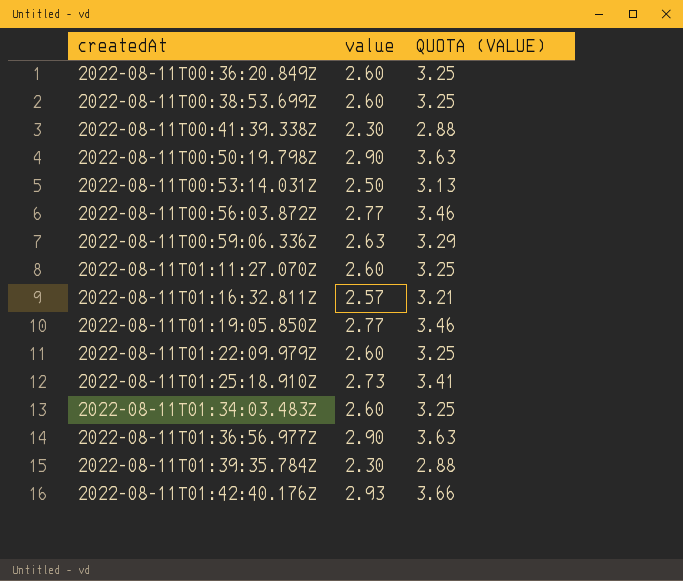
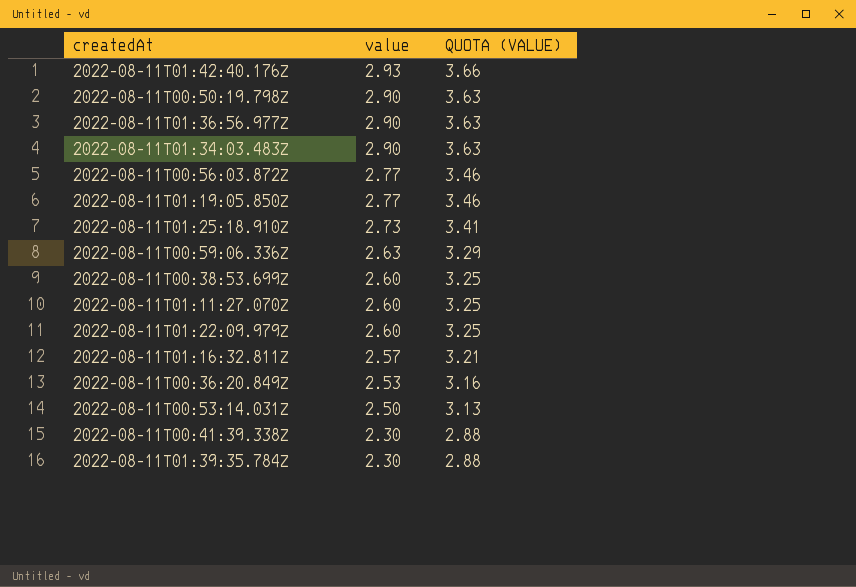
row order: createdAt ascending -> value descending
2022-08-11T01:34:03.483Z | value: 2.60 -> 2.90
2022-08-11T01:34:03.483Z | QUOTA (VALUE): 3.25 -> 3.63
2022-08-11T00:36:20.849Z | value: 2.60 -> 2.53
2022-08-11T00:36:20.849Z | QUOTA (VALUE): 3.25 -> 3.16

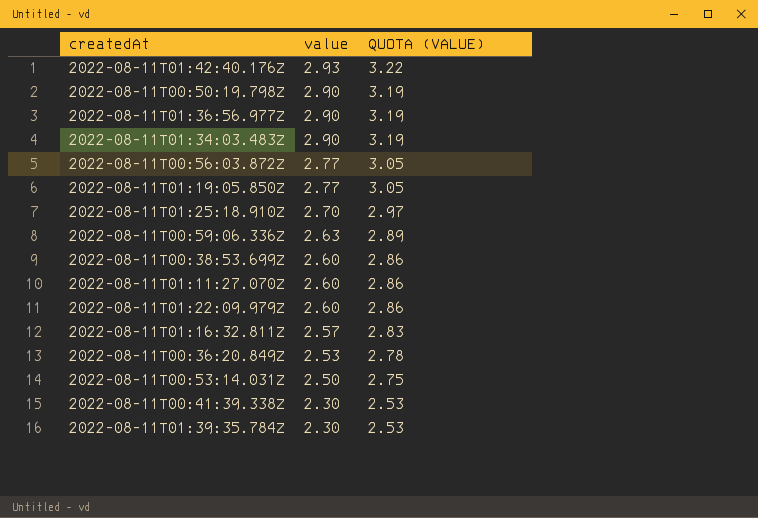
column QUOTA (VALUE) | formula: [value] * 1.25 -> [value] * 1.1
2022-08-11T01:25:18.910Z | value: 2.73 -> 2.70

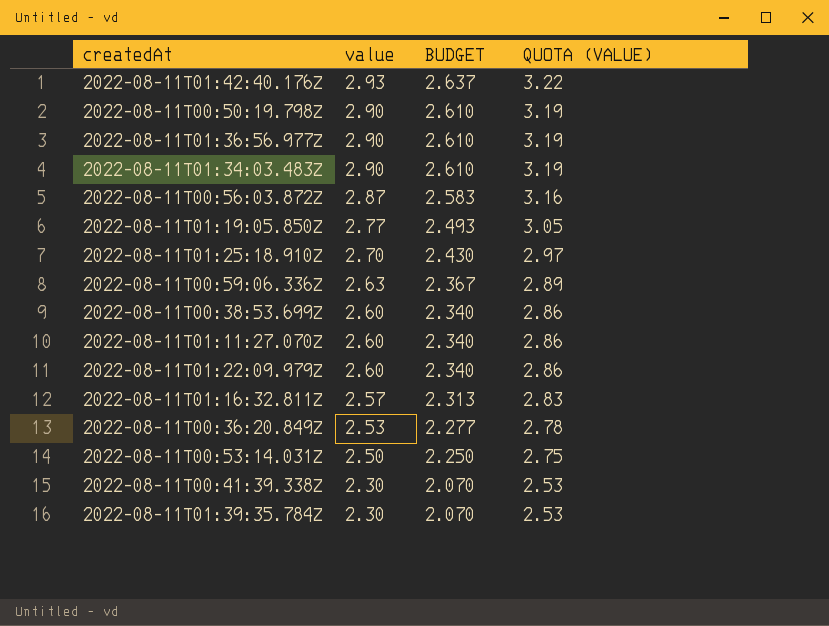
column BUDGET | formula: none -> [value] * 0.9
2022-08-11T00:56:03.872Z | value: 2.77 -> 2.87
2022-08-11T00:56:03.872Z | QUOTA (VALUE): 3.05 -> 3.16

